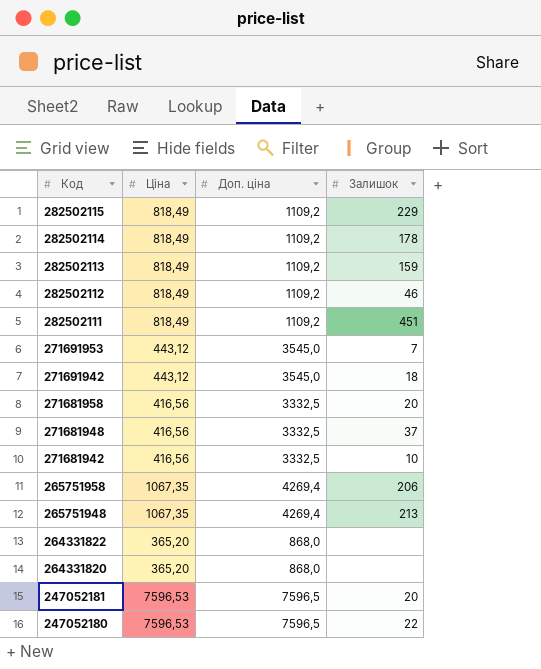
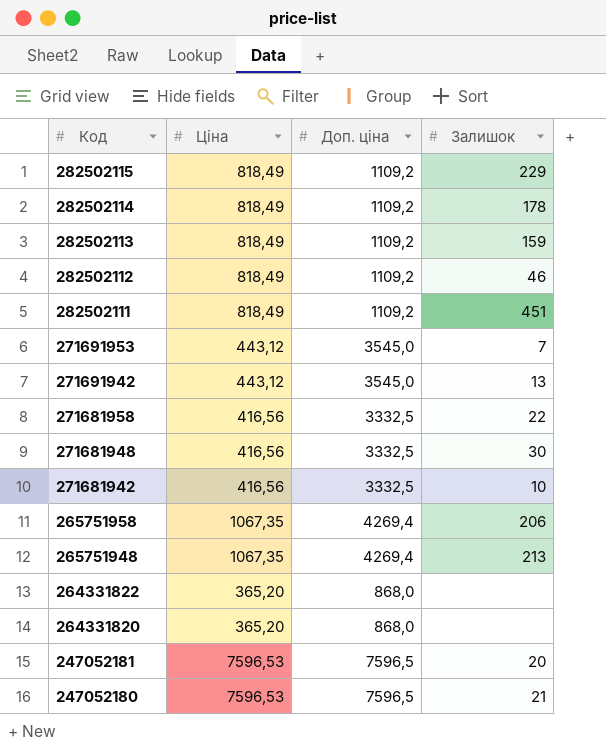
271691942 | Залишок: 18 -> 13
271681958 | Залишок: 20 -> 22
271681948 | Залишок: 37 -> 30
247052180 | Залишок: 22 -> 21

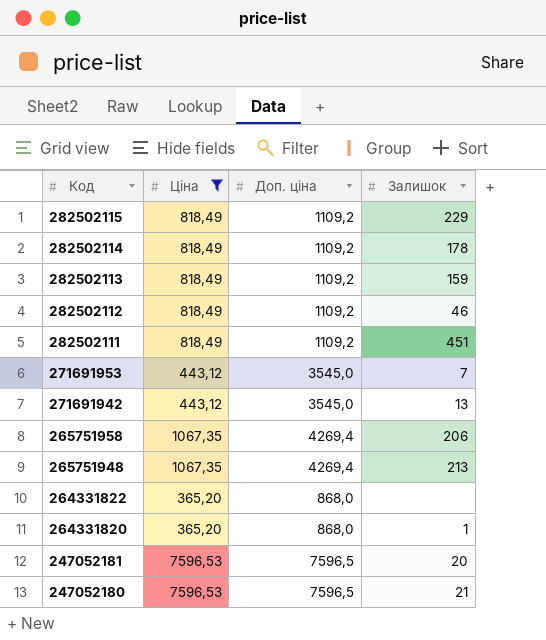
filter: none -> Ціна != 416,56
264331820 | Залишок: none -> 1

